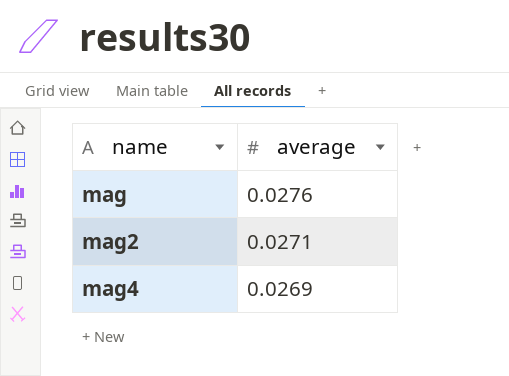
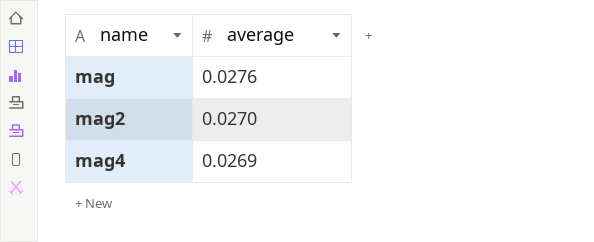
mag2 | average: 0.0271 -> 0.0270

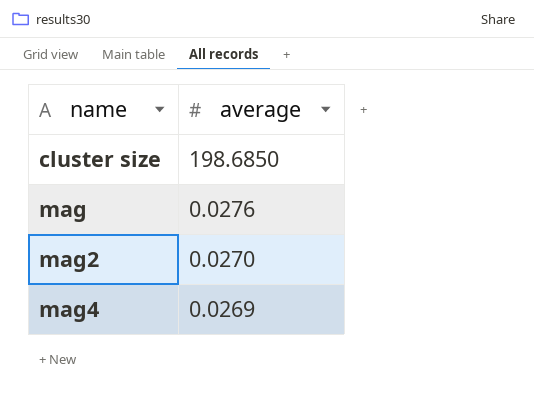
row cluster size: none -> 198.6850

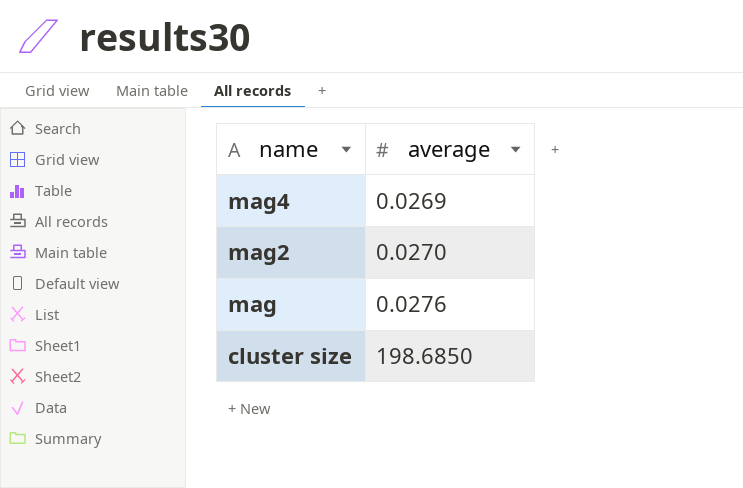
row order: name ascending -> name descending

